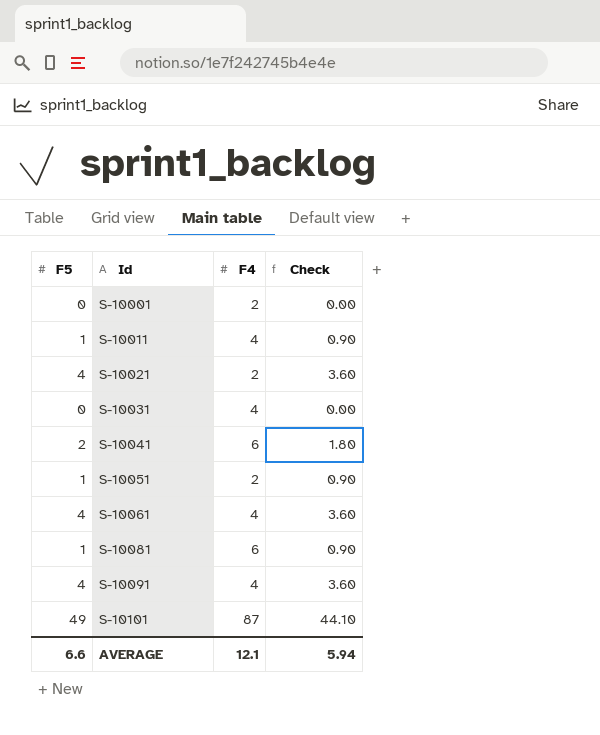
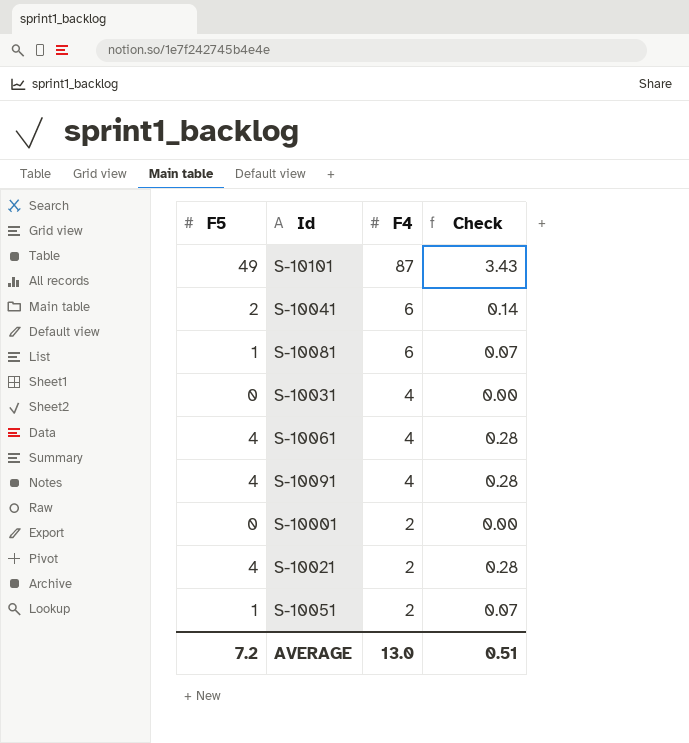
row order: Id ascending -> F4 descending
column Check | formula: [F5] * 0.9 -> [F5] * 0.07
row S-10011: 1 | 4 | 0.90 -> none
AVERAGE | F5: 6.6 -> 7.2
AVERAGE | F4: 12.1 -> 13.0
AVERAGE | Check: 5.94 -> 0.51

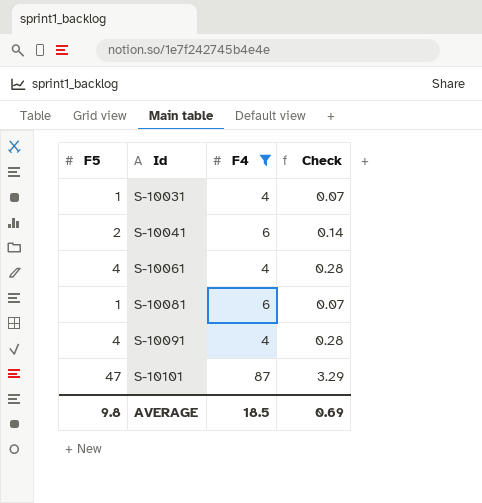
filter: none -> F4 != 2
row order: F4 descending -> Id ascending
S-10031 | F5: 0 -> 1
S-10031 | Check: 0.00 -> 0.07
S-10101 | F5: 49 -> 47
S-10101 | Check: 3.43 -> 3.29
AVERAGE | F5: 7.2 -> 9.8
AVERAGE | F4: 13.0 -> 18.5
AVERAGE | Check: 0.51 -> 0.69

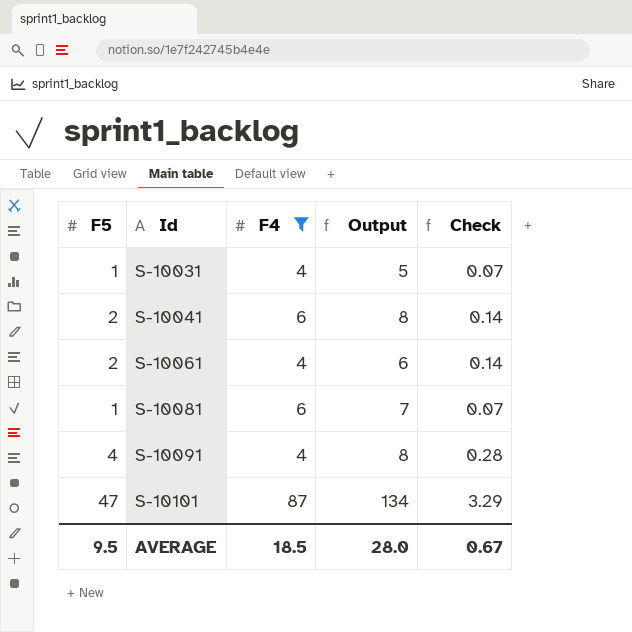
column Output | formula: none -> [F5] + [F4]
S-10061 | F5: 4 -> 2
S-10061 | Check: 0.28 -> 0.14
AVERAGE | F5: 9.8 -> 9.5
AVERAGE | Check: 0.69 -> 0.67

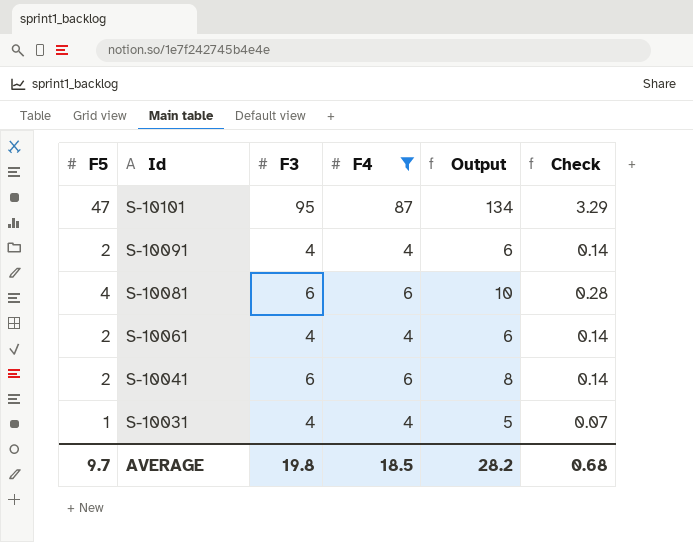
row order: Id ascending -> Id descending
column F3 | position: none -> 3
S-10091 | F5: 4 -> 2
S-10091 | Output: 8 -> 6
S-10091 | Check: 0.28 -> 0.14
S-10081 | F5: 1 -> 4
S-10081 | Output: 7 -> 10
S-10081 | Check: 0.07 -> 0.28
AVERAGE | F5: 9.5 -> 9.7
AVERAGE | Output: 28.0 -> 28.2
AVERAGE | Check: 0.67 -> 0.68

